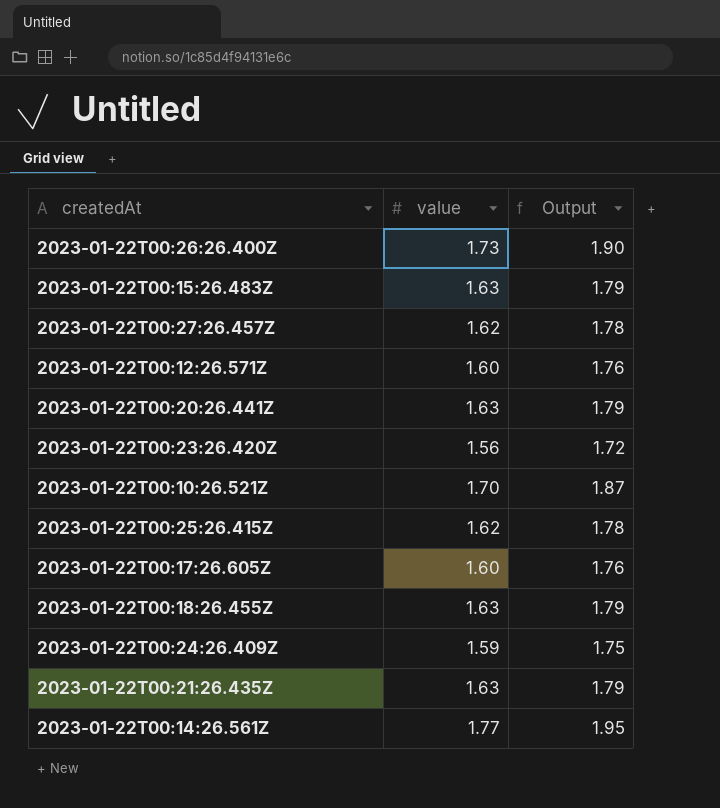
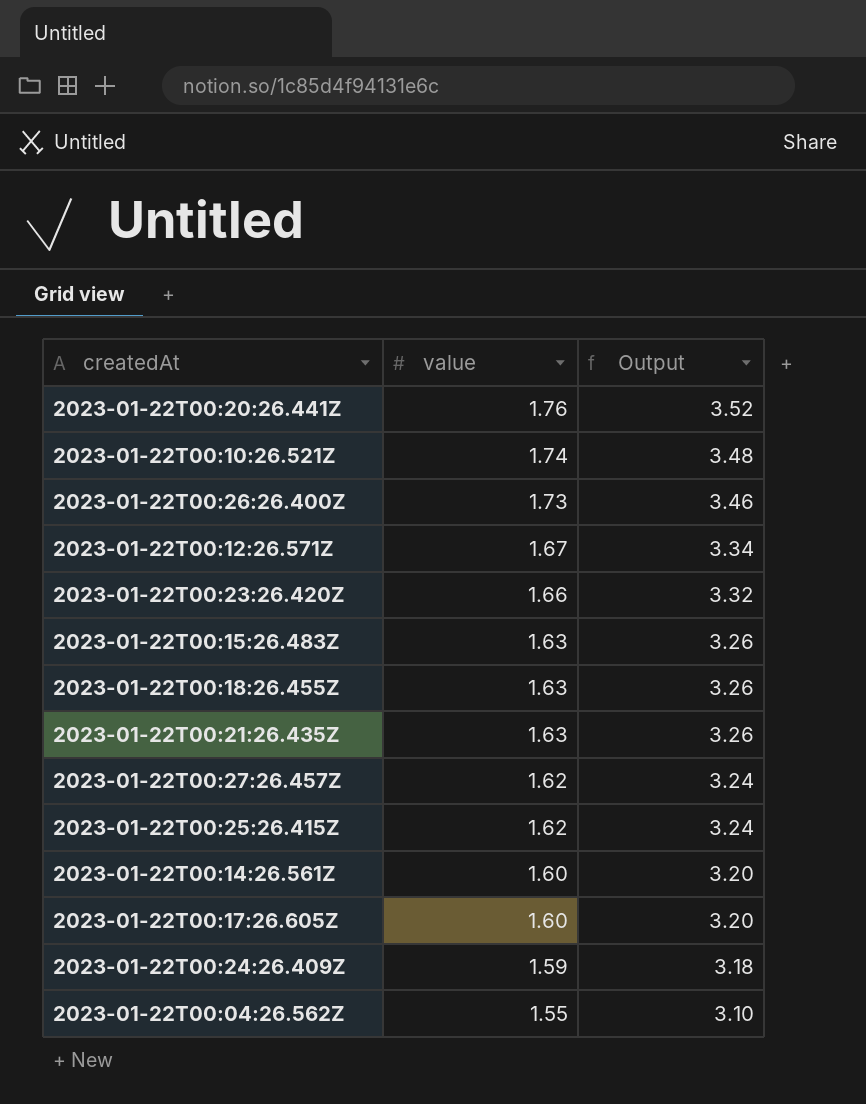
row order: none -> value descending
column Output | formula: [value] * 1.1 -> [value] * 2
2023-01-22T00:20:26.441Z | value: 1.63 -> 1.76
2023-01-22T00:10:26.521Z | value: 1.70 -> 1.74
2023-01-22T00:12:26.571Z | value: 1.60 -> 1.67
2023-01-22T00:23:26.420Z | value: 1.56 -> 1.66
2023-01-22T00:14:26.561Z | value: 1.77 -> 1.60
row 2023-01-22T00:04:26.562Z: none -> 1.55 | 3.10

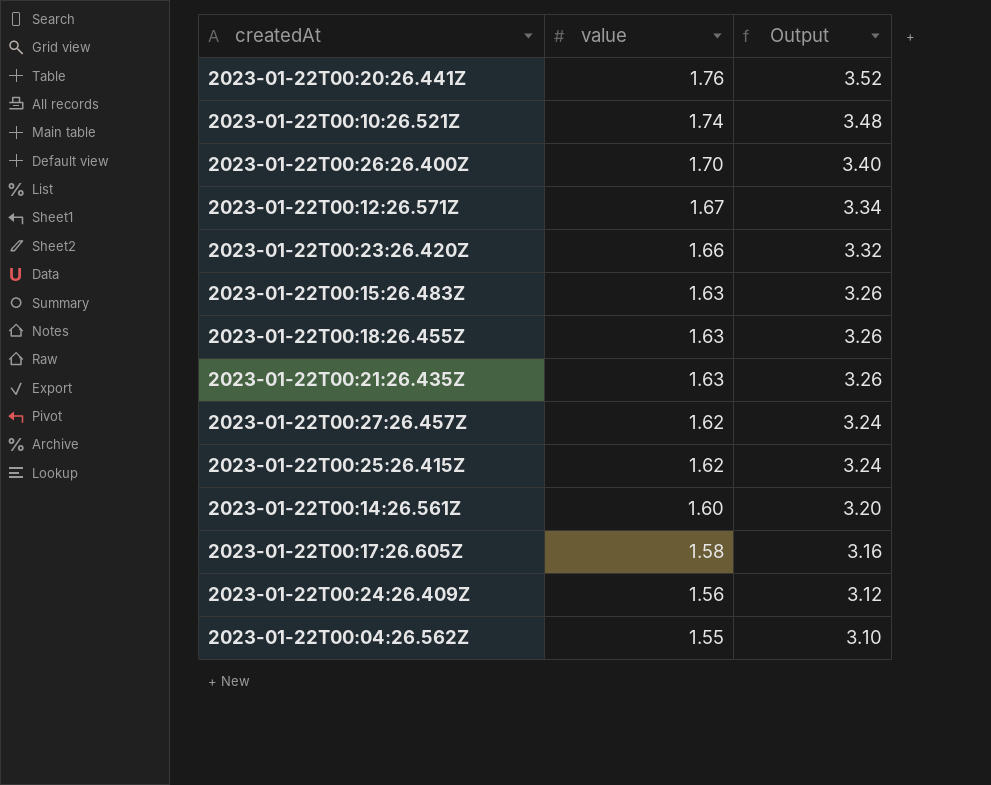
2023-01-22T00:26:26.400Z | value: 1.73 -> 1.70
2023-01-22T00:26:26.400Z | Output: 3.46 -> 3.40
2023-01-22T00:17:26.605Z | value: 1.60 -> 1.58
2023-01-22T00:17:26.605Z | Output: 3.20 -> 3.16
2023-01-22T00:24:26.409Z | value: 1.59 -> 1.56
2023-01-22T00:24:26.409Z | Output: 3.18 -> 3.12

